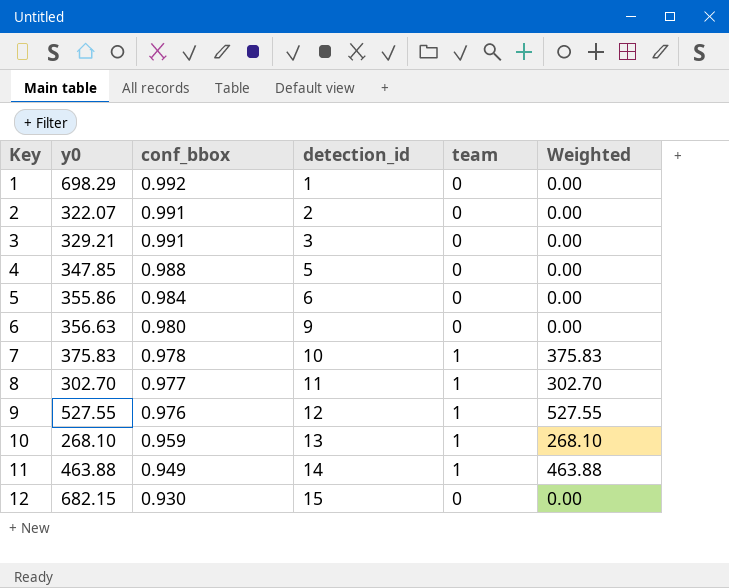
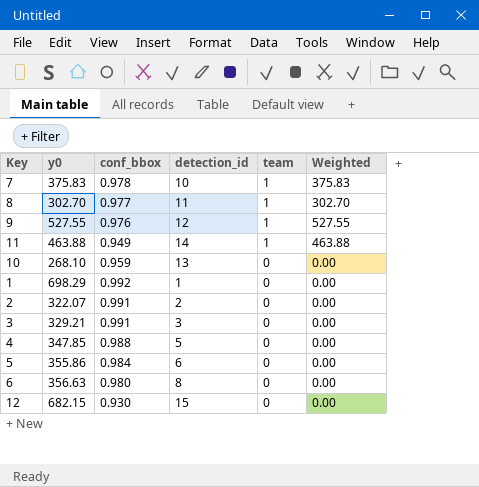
row order: Key ascending -> team descending
10 | team: 1 -> 0
10 | Weighted: 268.10 -> 0.00
6 | detection_id: 9 -> 8

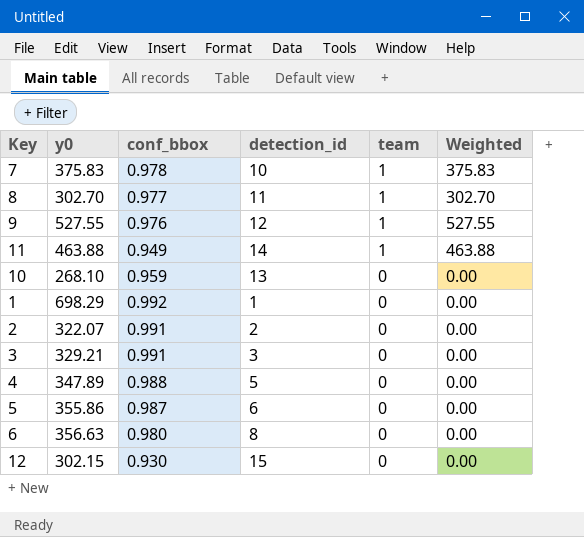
4 | y0: 347.85 -> 347.89
5 | conf_bbox: 0.984 -> 0.987
12 | y0: 682.15 -> 302.15

